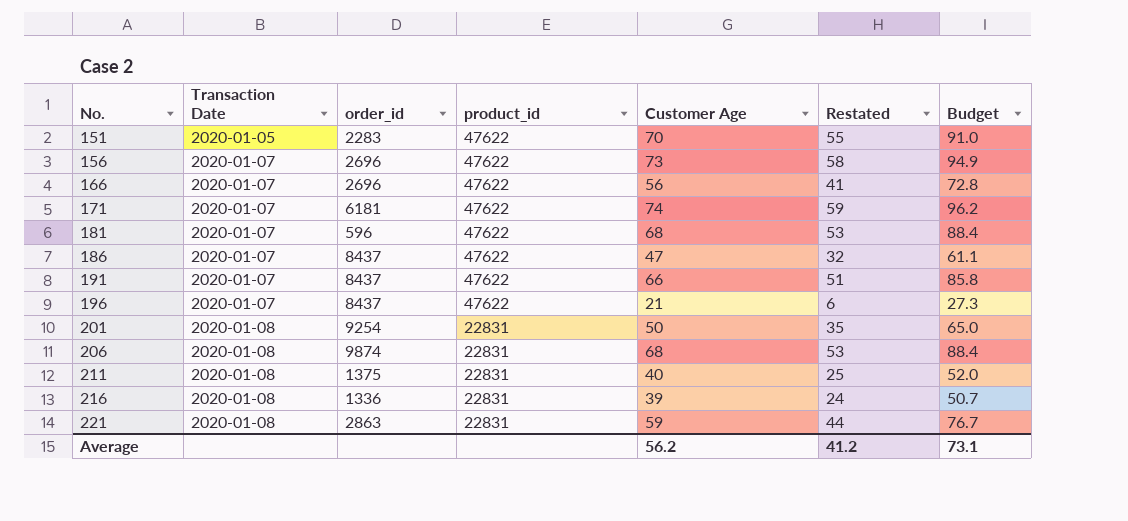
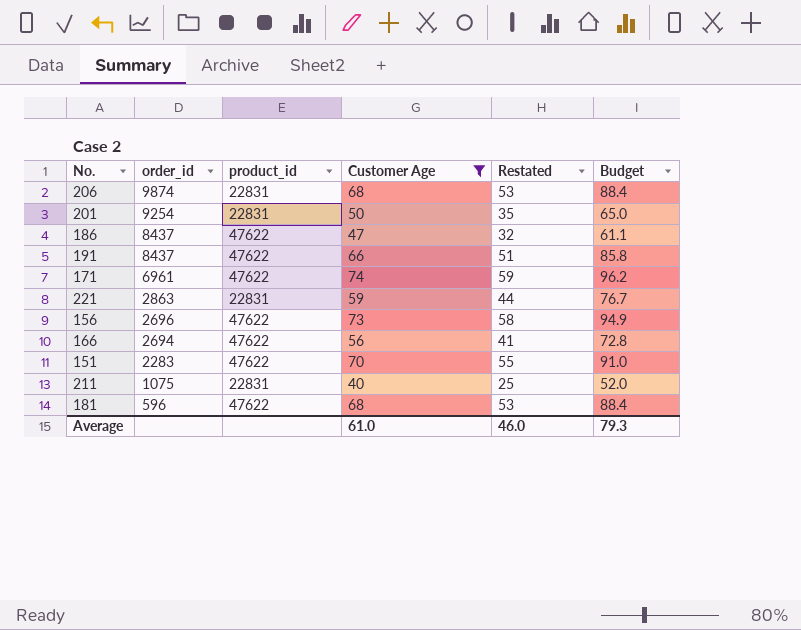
filter: none -> Customer Age >= 40
row order: No. ascending -> order_id descending
column Transaction Date | position: 2 -> none
171 | order_id: 6181 -> 6961
166 | order_id: 2696 -> 2694
211 | order_id: 1375 -> 1075
Average | Customer Age: 56.2 -> 61.0
Average | Restated: 41.2 -> 46.0
Average | Budget: 73.1 -> 79.3

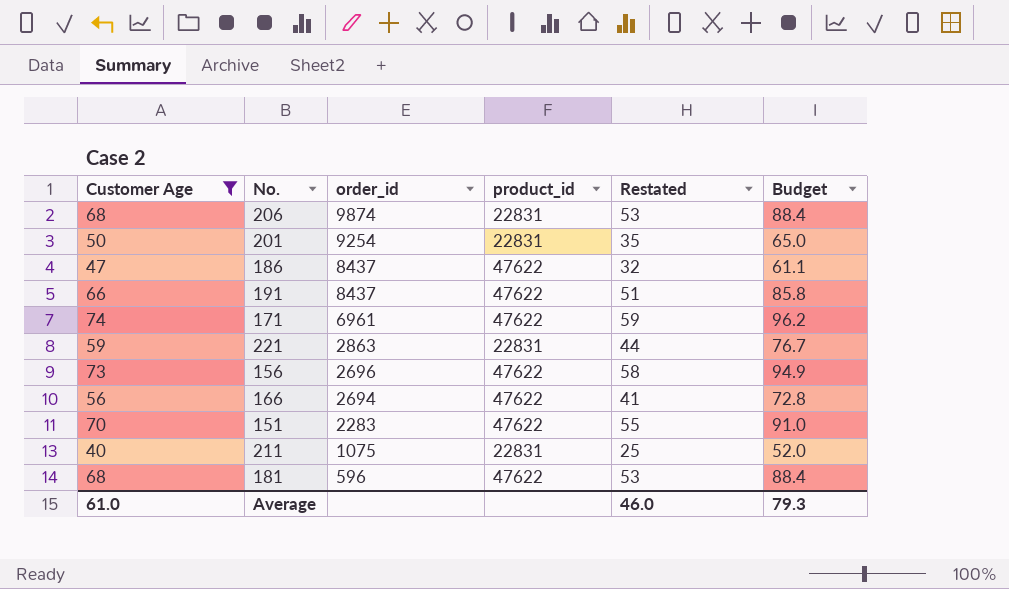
column Customer Age | position: 4 -> 1

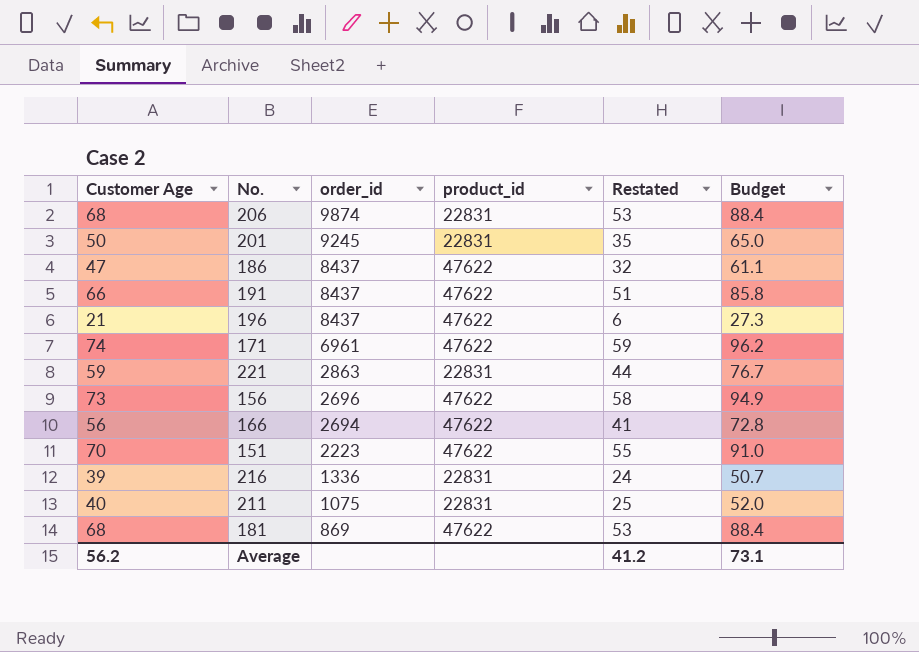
filter: Customer Age >= 40 -> none
201 | order_id: 9254 -> 9245
151 | order_id: 2283 -> 2223
181 | order_id: 596 -> 869
Average | Customer Age: 61.0 -> 56.2
Average | Restated: 46.0 -> 41.2
Average | Budget: 79.3 -> 73.1

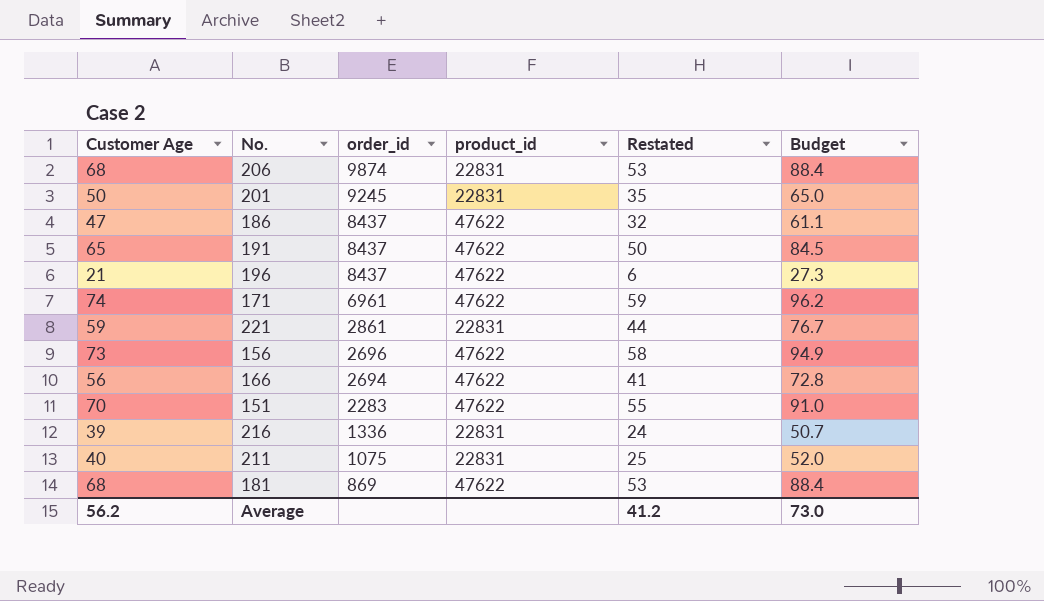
191 | Customer Age: 66 -> 65
191 | Restated: 51 -> 50
191 | Budget: 85.8 -> 84.5
221 | order_id: 2863 -> 2861
151 | order_id: 2223 -> 2283
Average | Budget: 73.1 -> 73.0

